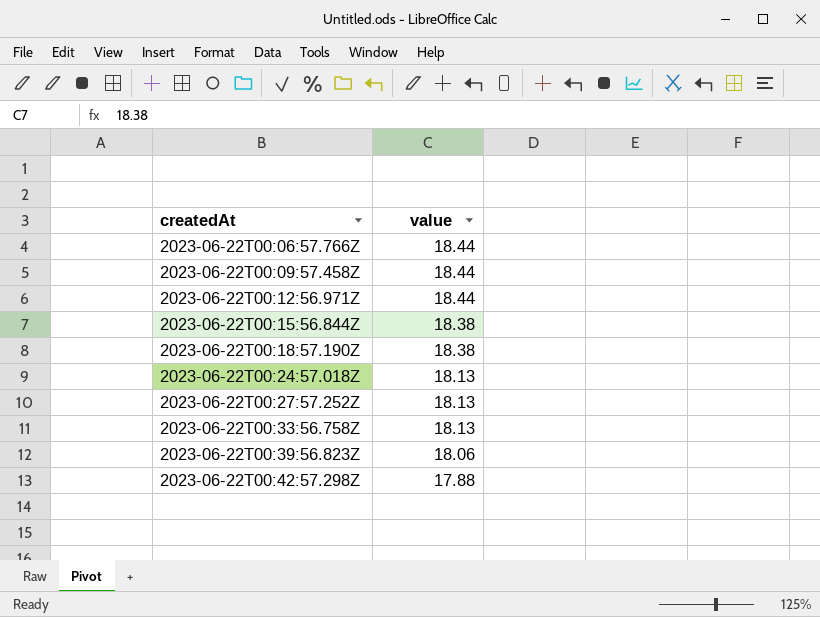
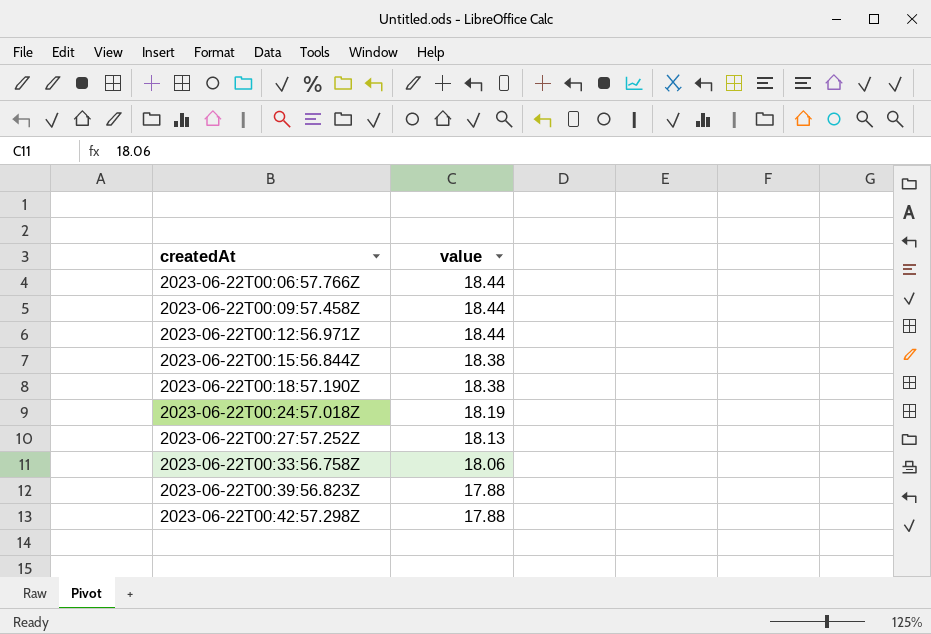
2023-06-22T00:24:57.018Z | value: 18.13 -> 18.19
2023-06-22T00:33:56.758Z | value: 18.13 -> 18.06
2023-06-22T00:39:56.823Z | value: 18.06 -> 17.88

